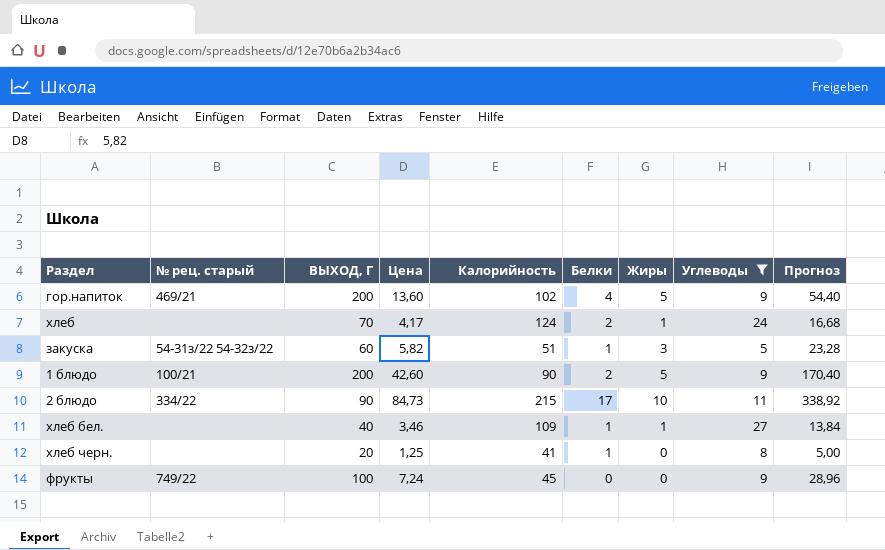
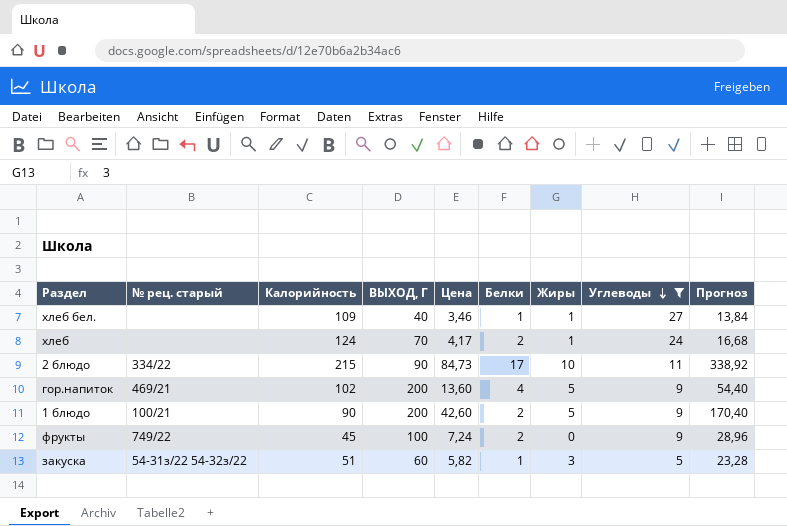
row order: none -> Углеводы descending
column Калорийность | position: 5 -> 3
row хлеб черн.: none | 20 | 1,25 | 41 | 1 | 0 | 8 | 5,00 -> none
фрукты | Белки: 0 -> 2

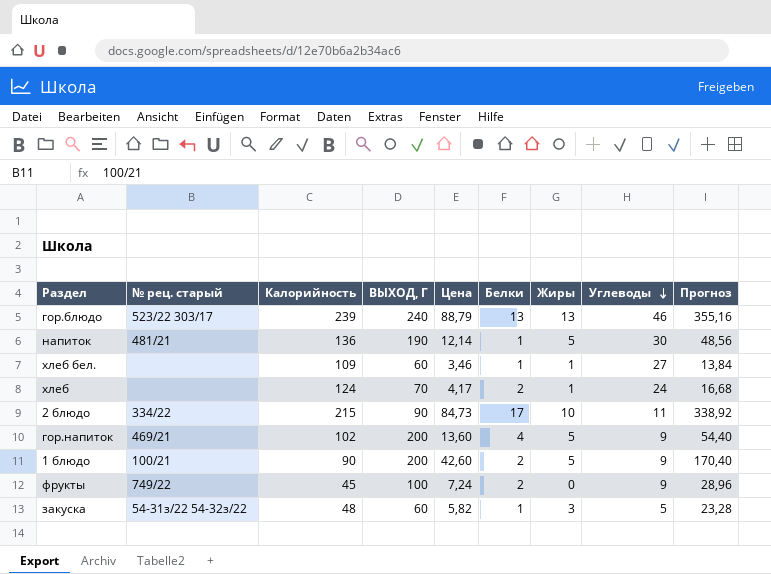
filter: Углеводы <= 27 -> none
хлеб бел. | ВЫХОД, Г: 40 -> 60
закуска | Калорийность: 51 -> 48

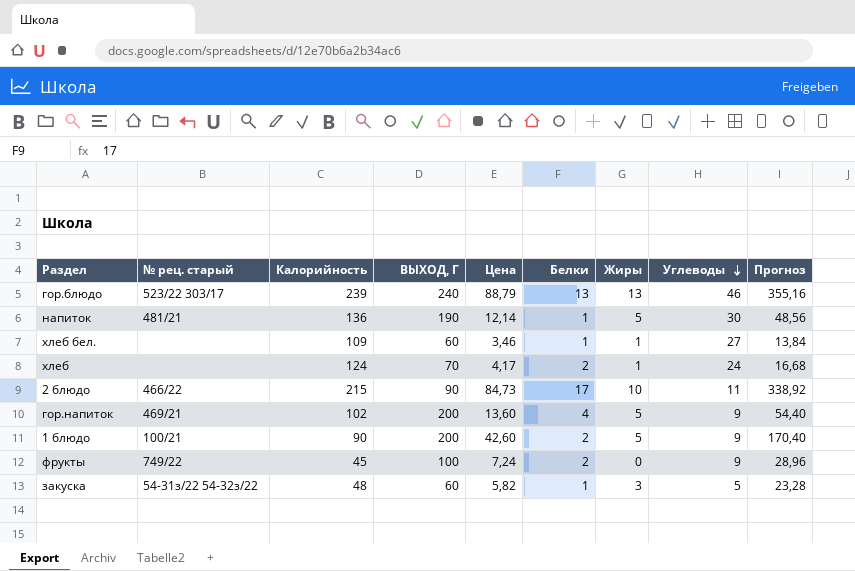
2 блюдо | № рец. старый: 334/22 -> 466/22

